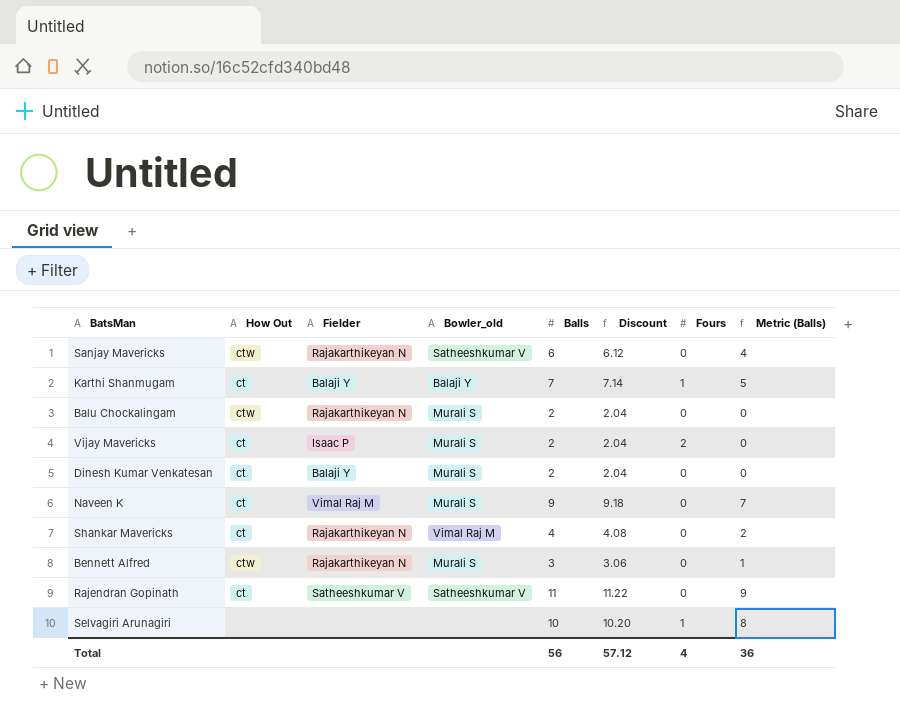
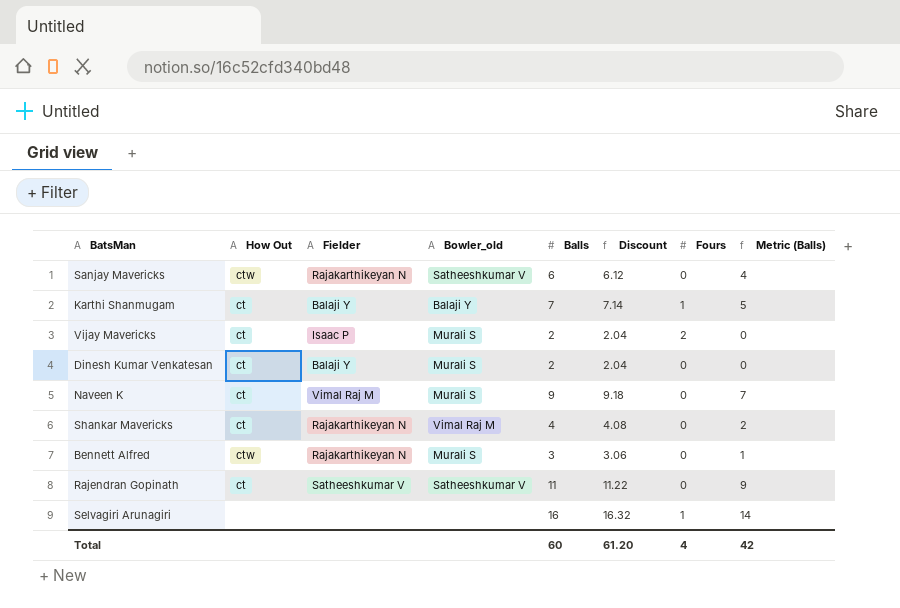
row Balu Chockalingam: ctw | Rajakarthikeyan N | Murali S | 2 | 2.04 | 0 | 0 -> none
Selvagiri Arunagiri | Balls: 10 -> 16
Selvagiri Arunagiri | Discount: 10.20 -> 16.32
Selvagiri Arunagiri | Metric (Balls): 8 -> 14
Total | Balls: 56 -> 60
Total | Discount: 57.12 -> 61.20
Total | Metric (Balls): 36 -> 42

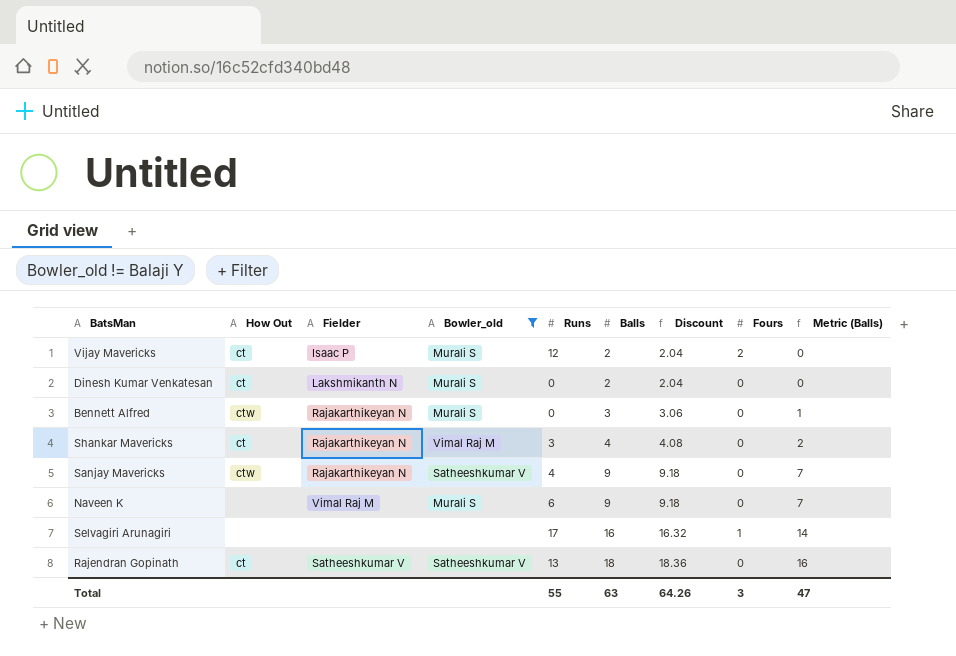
filter: none -> Bowler_old != Balaji Y
row order: none -> Balls ascending
column Runs | position: none -> 5
Dinesh Kumar Venkatesan | Fielder: Balaji Y -> Lakshmikanth N
Sanjay Mavericks | Balls: 6 -> 9
Sanjay Mavericks | Discount: 6.12 -> 9.18
Sanjay Mavericks | Metric (Balls): 4 -> 7
Naveen K | How Out: ct -> none
Rajendran Gopinath | Balls: 11 -> 18
Rajendran Gopinath | Discount: 11.22 -> 18.36
Rajendran Gopinath | Metric (Balls): 9 -> 16
Total | Balls: 60 -> 63
Total | Discount: 61.20 -> 64.26
Total | Fours: 4 -> 3
Total | Metric (Balls): 42 -> 47

